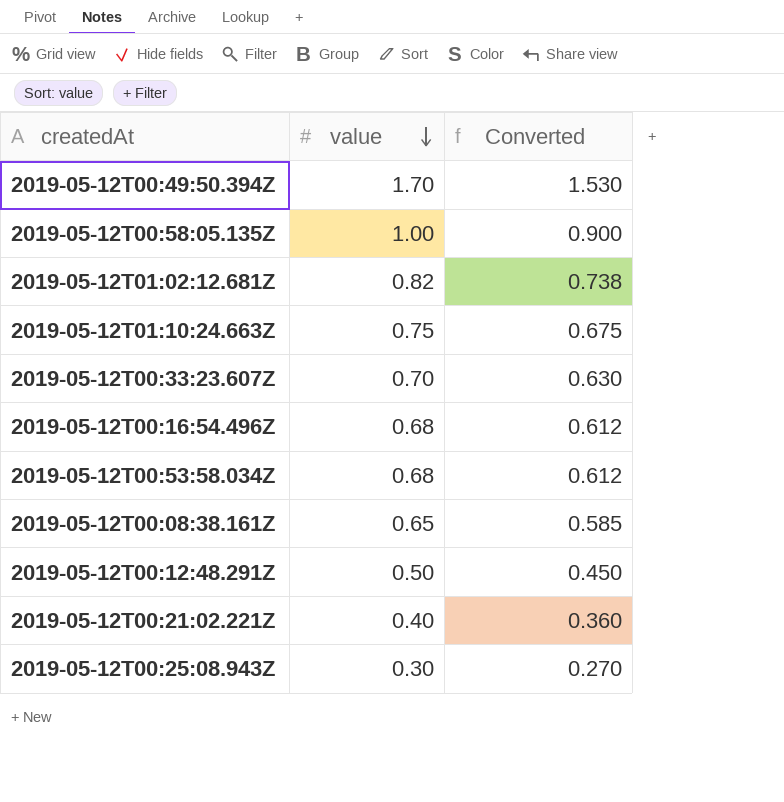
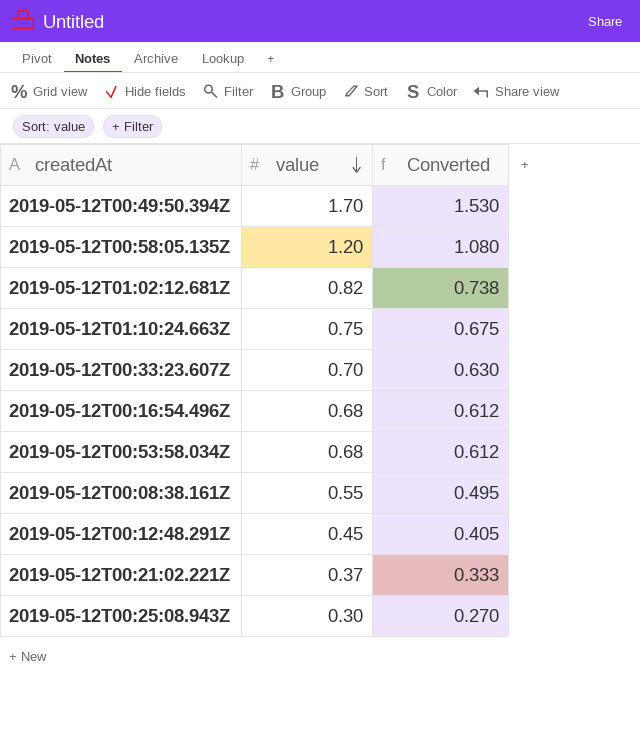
2019-05-12T00:58:05.135Z | value: 1.00 -> 1.20
2019-05-12T00:58:05.135Z | Converted: 0.900 -> 1.080
2019-05-12T00:08:38.161Z | value: 0.65 -> 0.55
2019-05-12T00:08:38.161Z | Converted: 0.585 -> 0.495
2019-05-12T00:12:48.291Z | value: 0.50 -> 0.45
2019-05-12T00:12:48.291Z | Converted: 0.450 -> 0.405
2019-05-12T00:21:02.221Z | value: 0.40 -> 0.37
2019-05-12T00:21:02.221Z | Converted: 0.360 -> 0.333

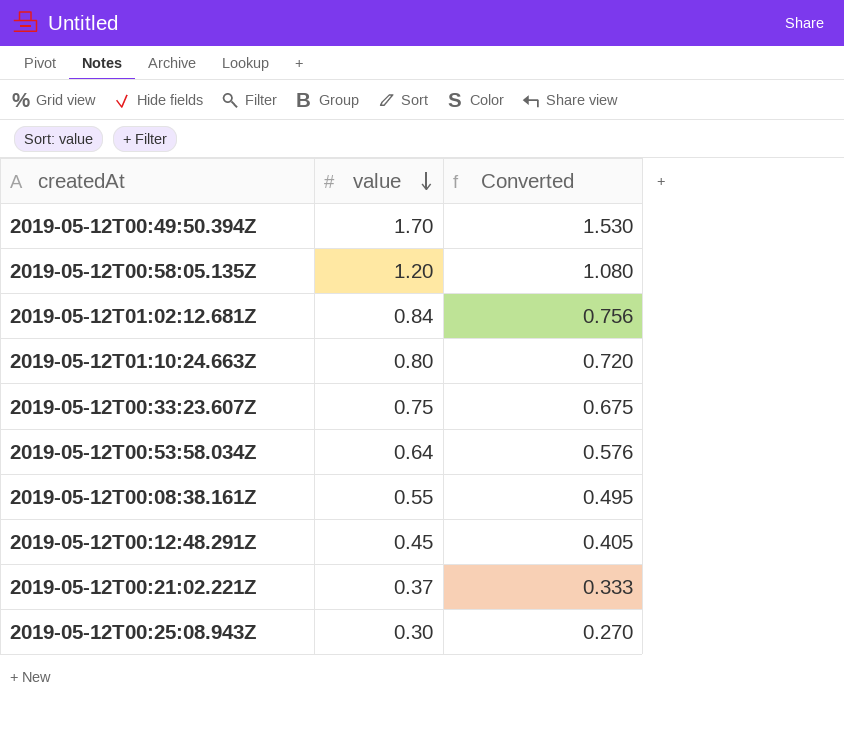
row 2019-05-12T00:16:54.496Z: 0.68 | 0.612 -> none
2019-05-12T01:02:12.681Z | value: 0.82 -> 0.84
2019-05-12T01:02:12.681Z | Converted: 0.738 -> 0.756
2019-05-12T01:10:24.663Z | value: 0.75 -> 0.80
2019-05-12T01:10:24.663Z | Converted: 0.675 -> 0.720
2019-05-12T00:33:23.607Z | value: 0.70 -> 0.75
2019-05-12T00:33:23.607Z | Converted: 0.630 -> 0.675
2019-05-12T00:53:58.034Z | value: 0.68 -> 0.64
2019-05-12T00:53:58.034Z | Converted: 0.612 -> 0.576

